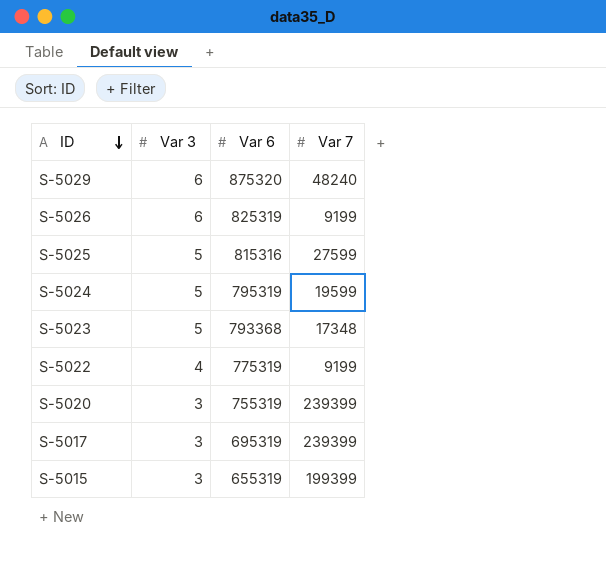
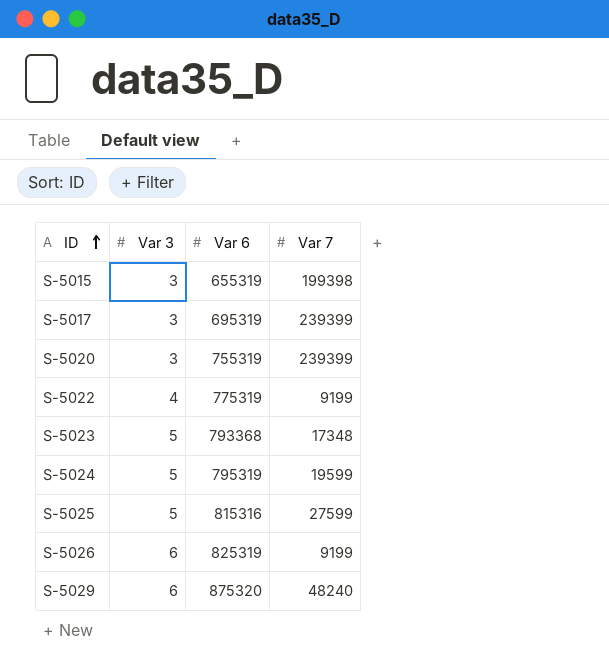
row order: ID descending -> ID ascending
S-5015 | Var 7: 199399 -> 199398

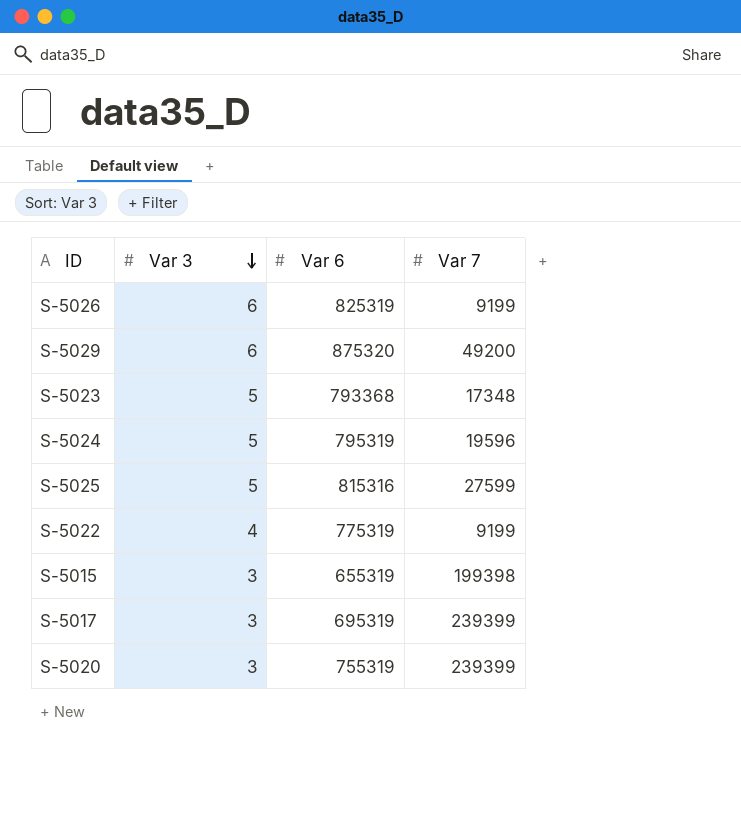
row order: ID ascending -> Var 3 descending
S-5029 | Var 7: 48240 -> 49200
S-5024 | Var 7: 19599 -> 19596

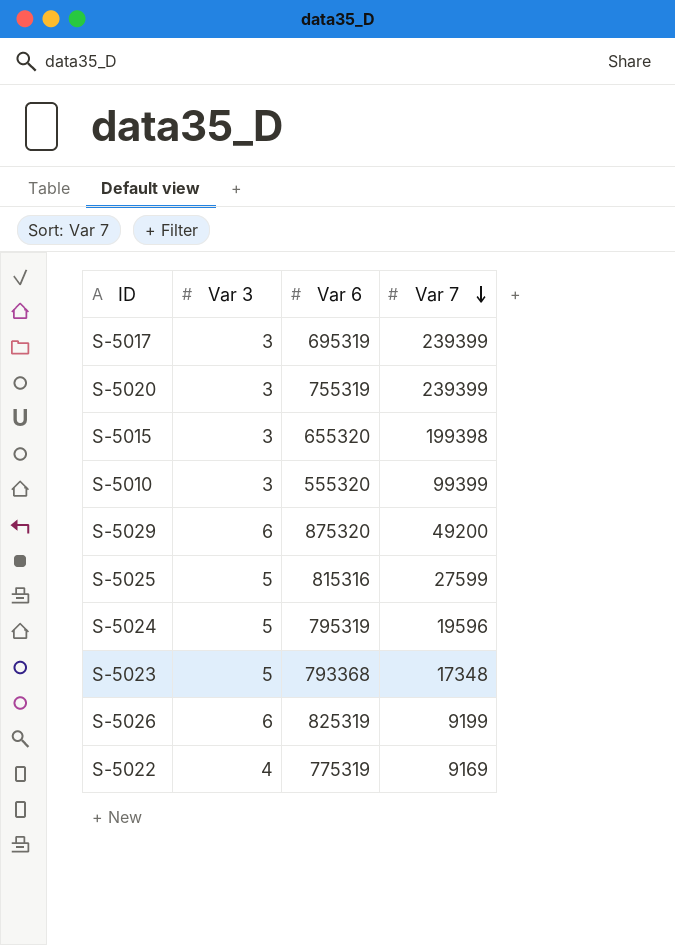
row order: Var 3 descending -> Var 7 descending
S-5015 | Var 6: 655319 -> 655320
row S-5010: none -> 3 | 555320 | 99399
S-5022 | Var 7: 9199 -> 9169

